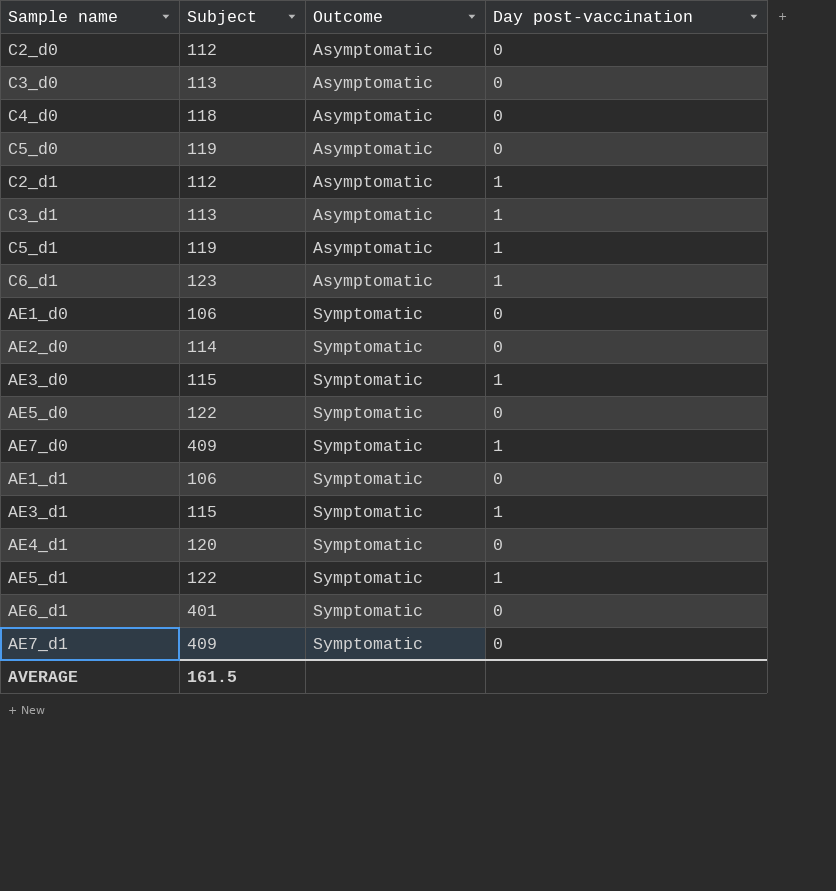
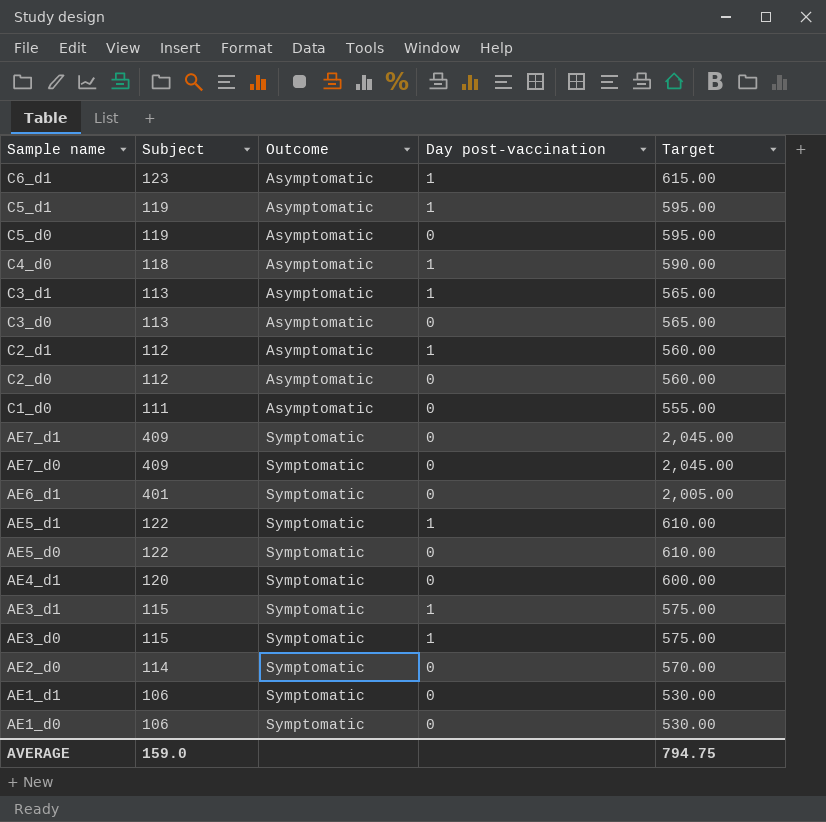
row order: Outcome ascending -> Sample name descending
column Target | formula: none -> [Subject] * 5
C4_d0 | Day post-vaccination: 0 -> 1
row C1_d0: none -> 111 | Asymptomatic | 0 | 555.00
AE7_d0 | Day post-vaccination: 1 -> 0
AVERAGE | Subject: 161.5 -> 159.0

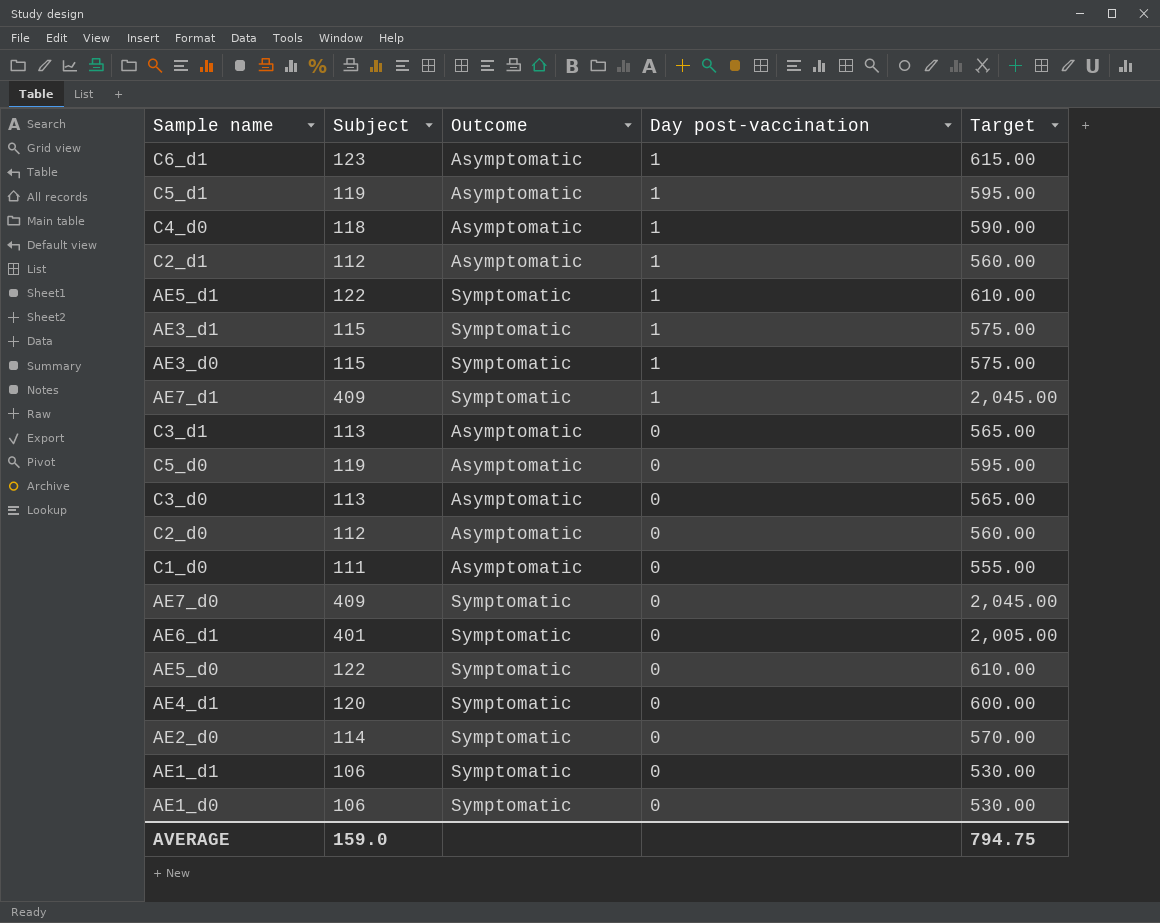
row order: Sample name descending -> Day post-vaccination descending
AE7_d1 | Day post-vaccination: 0 -> 1
C3_d1 | Day post-vaccination: 1 -> 0

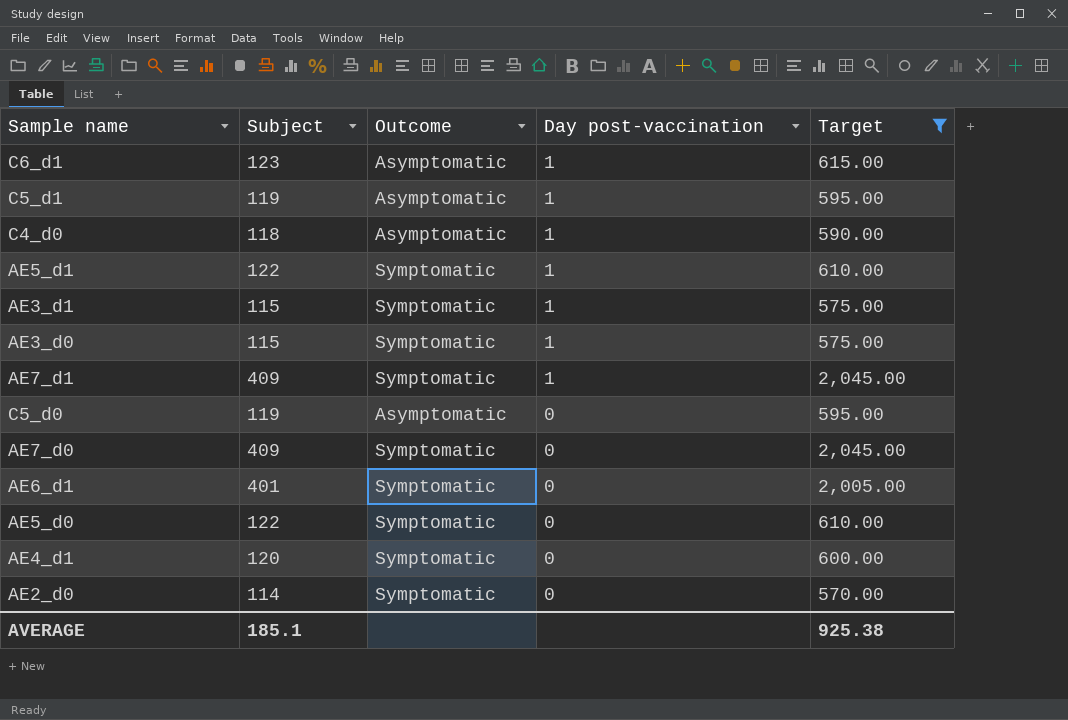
filter: none -> Target >= 570.00
AVERAGE | Subject: 159.0 -> 185.1
AVERAGE | Target: 794.75 -> 925.38

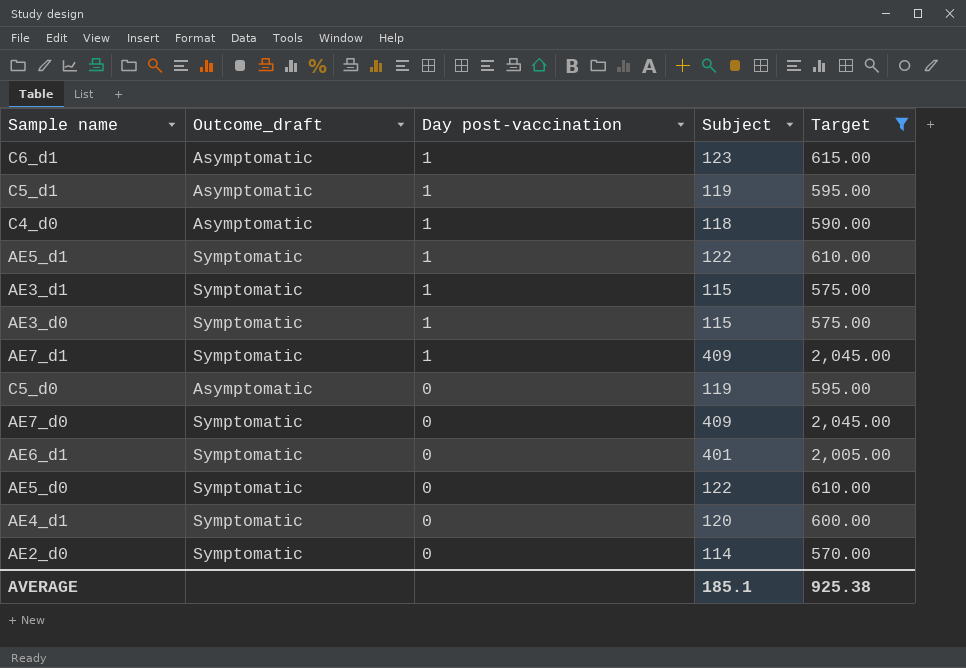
column name: Outcome -> Outcome_draft
column Subject | position: 2 -> 4

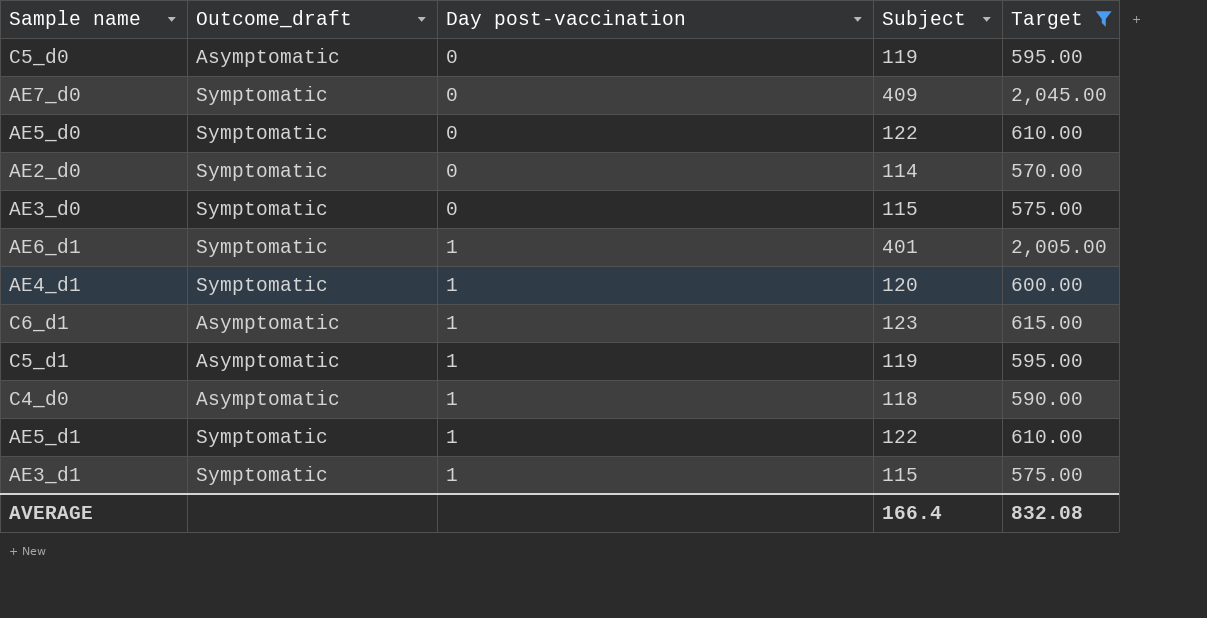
row order: Day post-vaccination descending -> Day post-vaccination ascending
row AE7_d1: Symptomatic | 1 | 409 | 2,045.00 -> none
AE3_d0 | Day post-vaccination: 1 -> 0
AE6_d1 | Day post-vaccination: 0 -> 1
AE4_d1 | Day post-vaccination: 0 -> 1
AVERAGE | Subject: 185.1 -> 166.4
AVERAGE | Target: 925.38 -> 832.08

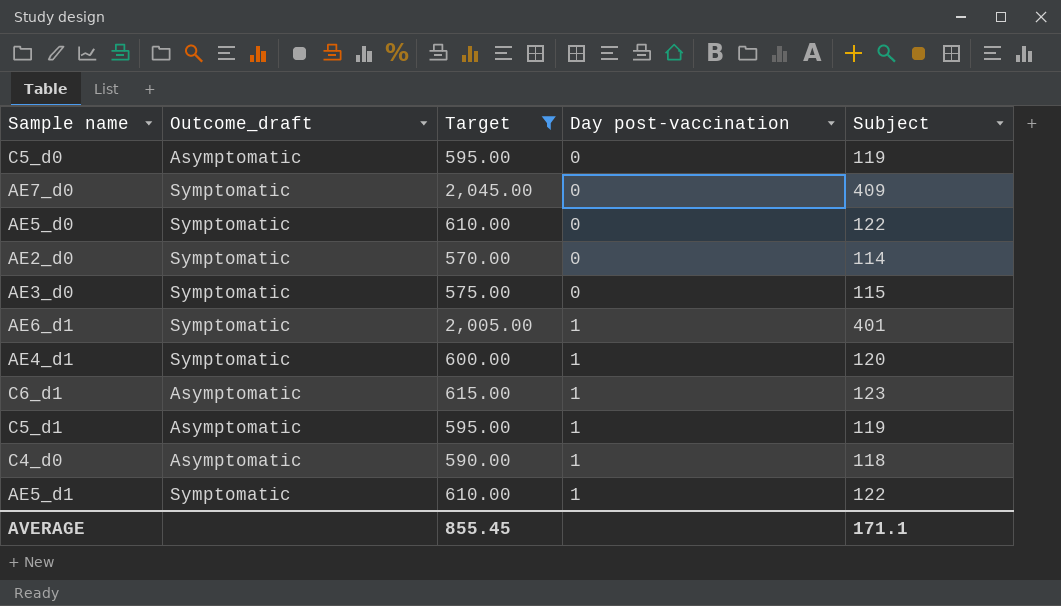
column Target | position: 5 -> 3
row AE3_d1: Symptomatic | 1 | 115 | 575.00 -> none
AVERAGE | Target: 832.08 -> 855.45
AVERAGE | Subject: 166.4 -> 171.1

